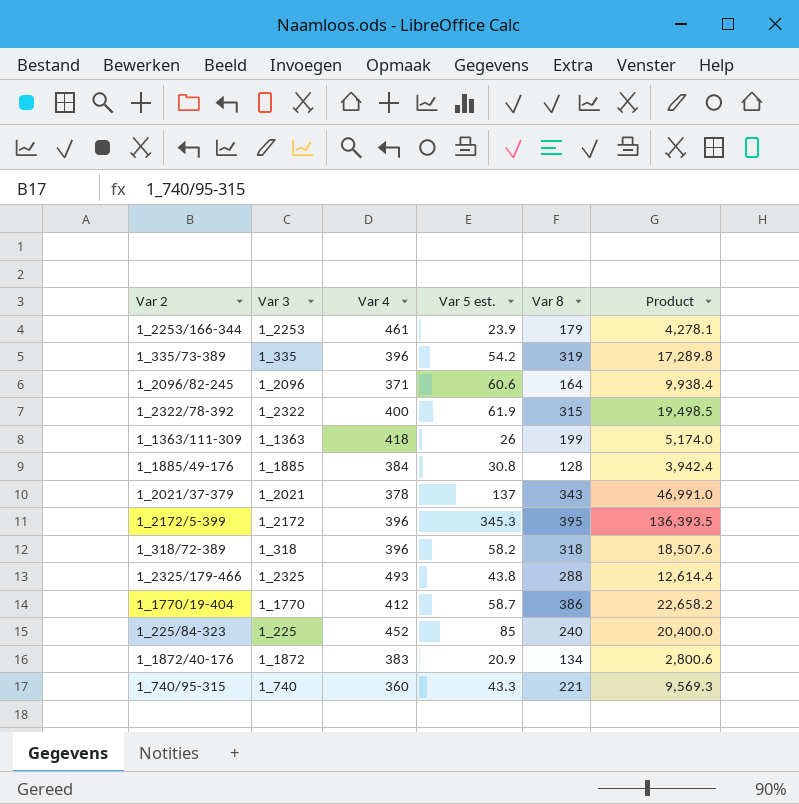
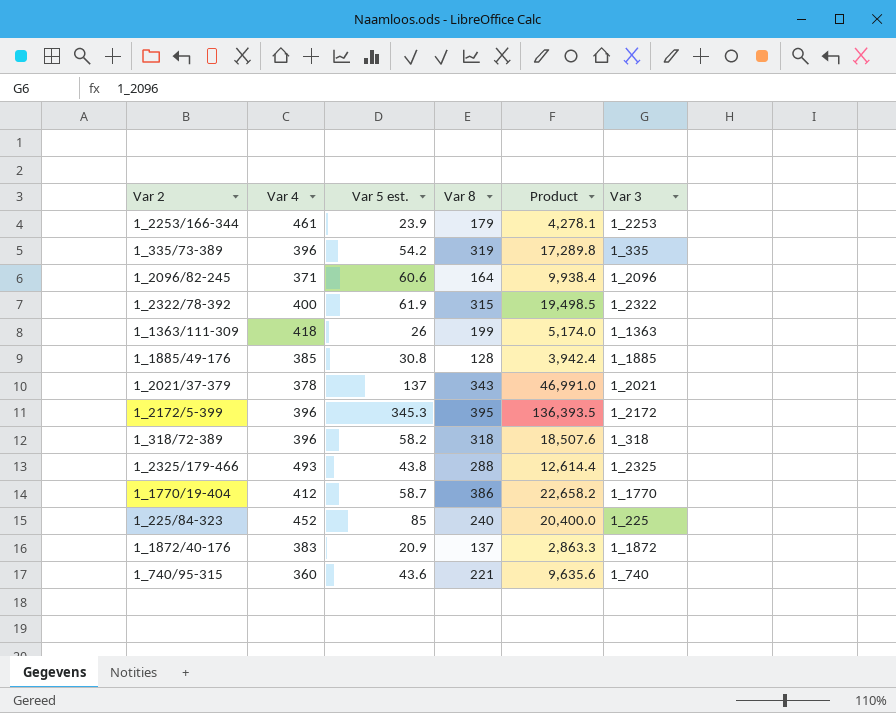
column Var 3 | position: 2 -> 6
1_1885/49-176 | Var 4: 384 -> 385
1_1872/40-176 | Var 8: 134 -> 137
1_1872/40-176 | Product: 2,800.6 -> 2,863.3
1_740/95-315 | Var 5 est.: 43.3 -> 43.6
1_740/95-315 | Product: 9,569.3 -> 9,635.6

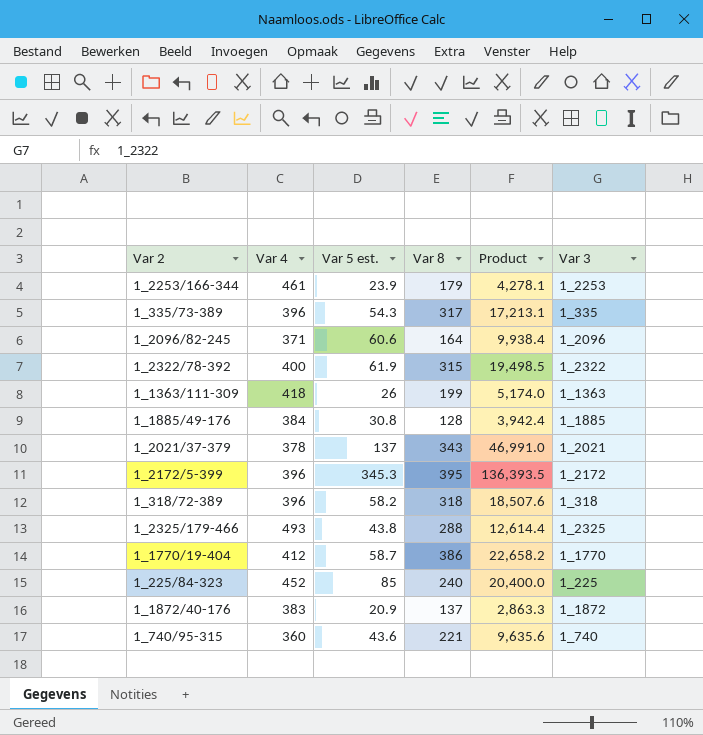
1_335/73-389 | Var 5 est.: 54.2 -> 54.3
1_335/73-389 | Var 8: 319 -> 317
1_335/73-389 | Product: 17,289.8 -> 17,213.1
1_1885/49-176 | Var 4: 385 -> 384

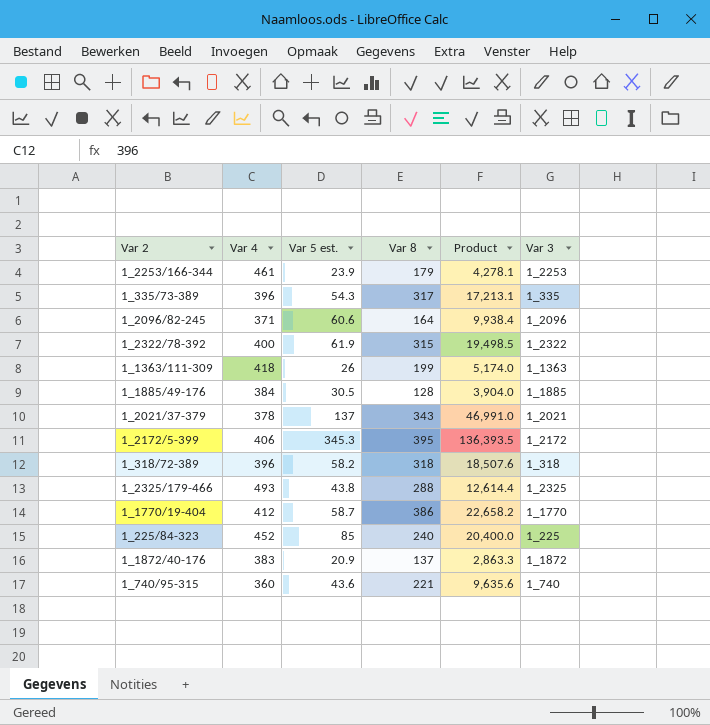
1_1885/49-176 | Var 5 est.: 30.8 -> 30.5
1_1885/49-176 | Product: 3,942.4 -> 3,904.0
1_2172/5-399 | Var 4: 396 -> 406

